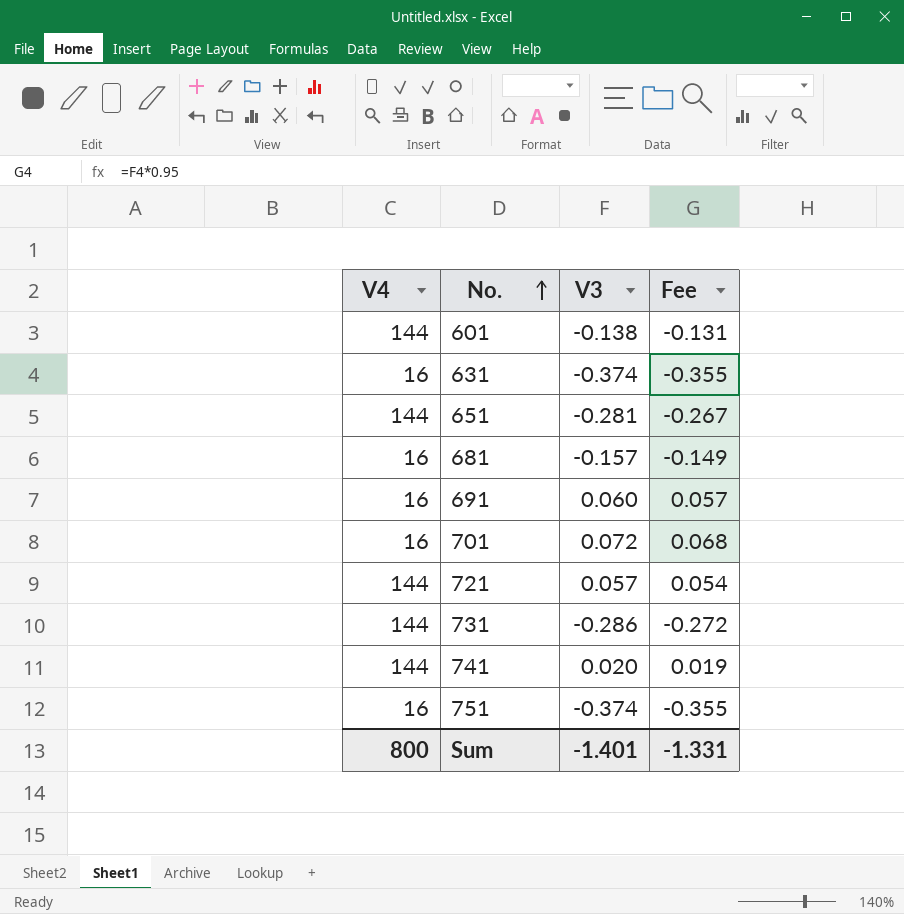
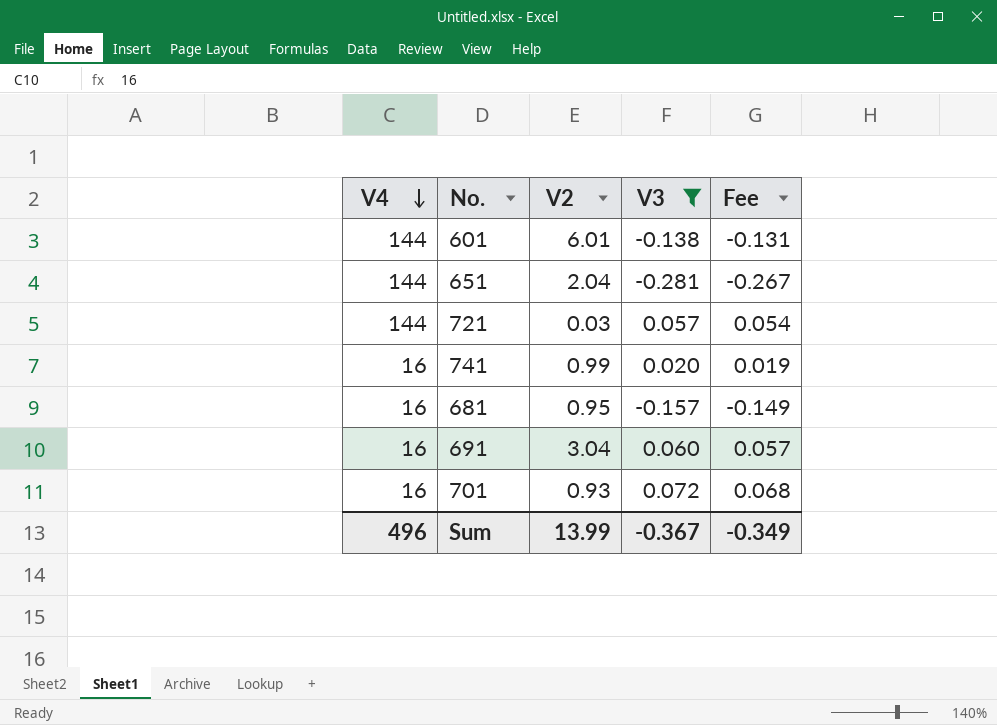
filter: none -> V3 >= -0.281
row order: No. ascending -> V4 descending
column V2 | position: none -> 3
741 | V4: 144 -> 16
Sum | V4: 800 -> 496
Sum | V3: -1.401 -> -0.367
Sum | Fee: -1.331 -> -0.349

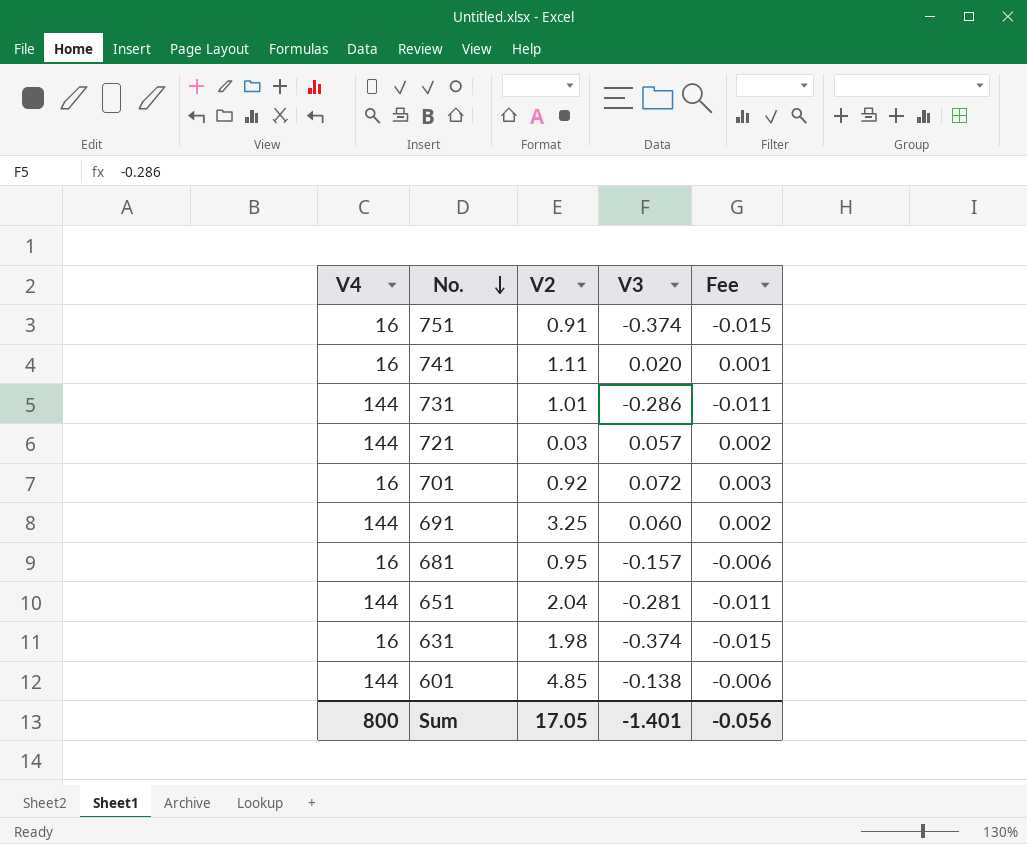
filter: V3 >= -0.281 -> none
row order: V4 descending -> No. descending
column Fee | formula: [V3] * 0.95 -> [V3] * 0.04
741 | V2: 0.99 -> 1.11
701 | V2: 0.93 -> 0.92
691 | V4: 16 -> 144
691 | V2: 3.04 -> 3.25
601 | V2: 6.01 -> 4.85
Sum | V4: 496 -> 800
Sum | V2: 13.99 -> 17.05
Sum | V3: -0.367 -> -1.401
Sum | Fee: -0.349 -> -0.056

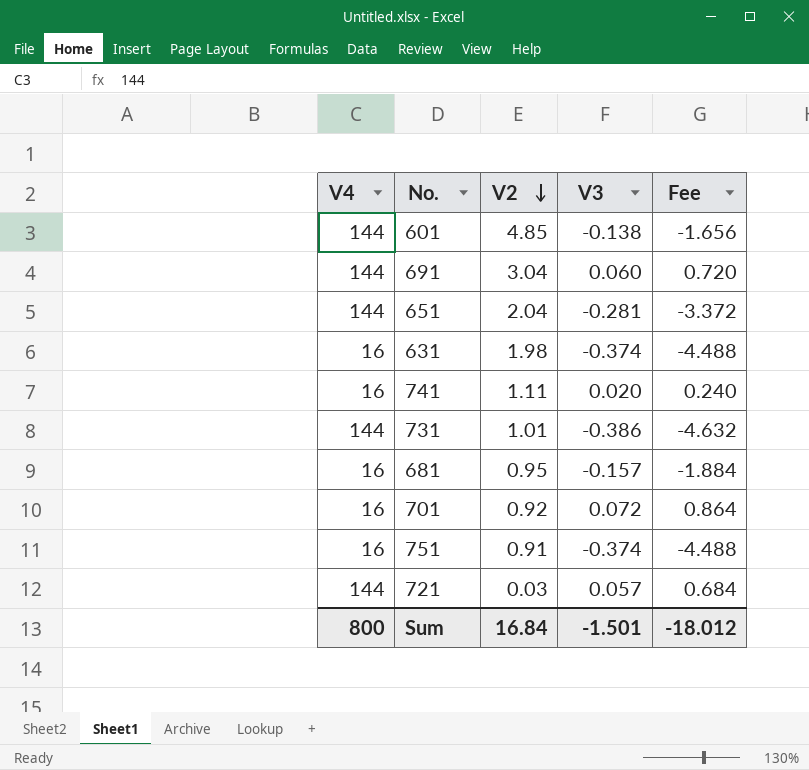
row order: No. descending -> V2 descending
column Fee | formula: [V3] * 0.04 -> [V3] * 12
691 | V2: 3.25 -> 3.04
731 | V3: -0.286 -> -0.386
Sum | V2: 17.05 -> 16.84
Sum | V3: -1.401 -> -1.501
Sum | Fee: -0.056 -> -18.012

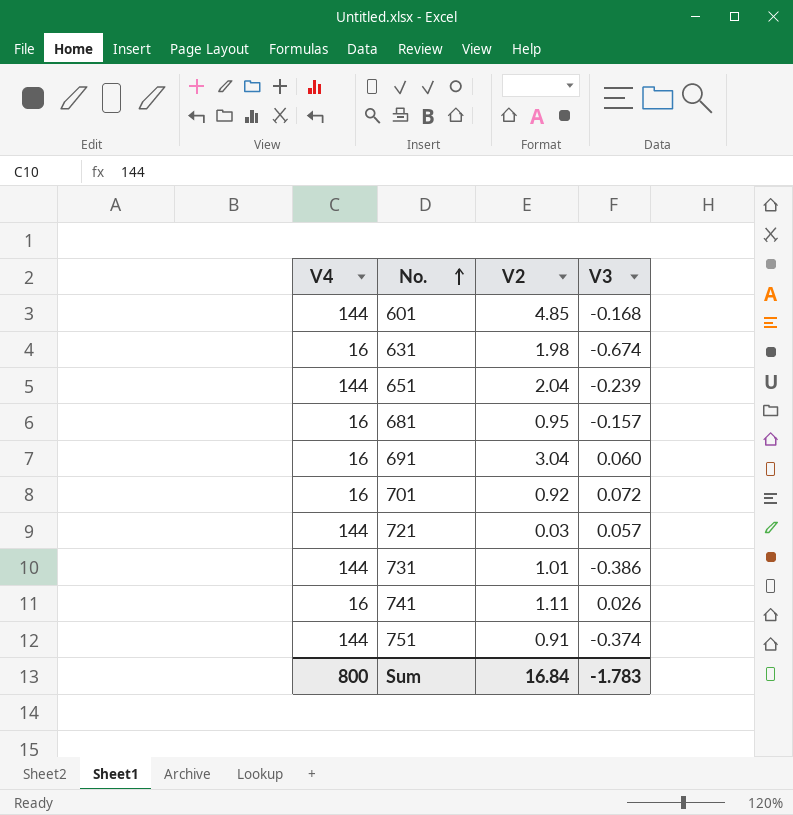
row order: V2 descending -> No. ascending
column Fee | formula: [V3] * 12 -> none
601 | V3: -0.138 -> -0.168
631 | V3: -0.374 -> -0.674
651 | V3: -0.281 -> -0.239
691 | V4: 144 -> 16
741 | V3: 0.020 -> 0.026
751 | V4: 16 -> 144
Sum | V3: -1.501 -> -1.783

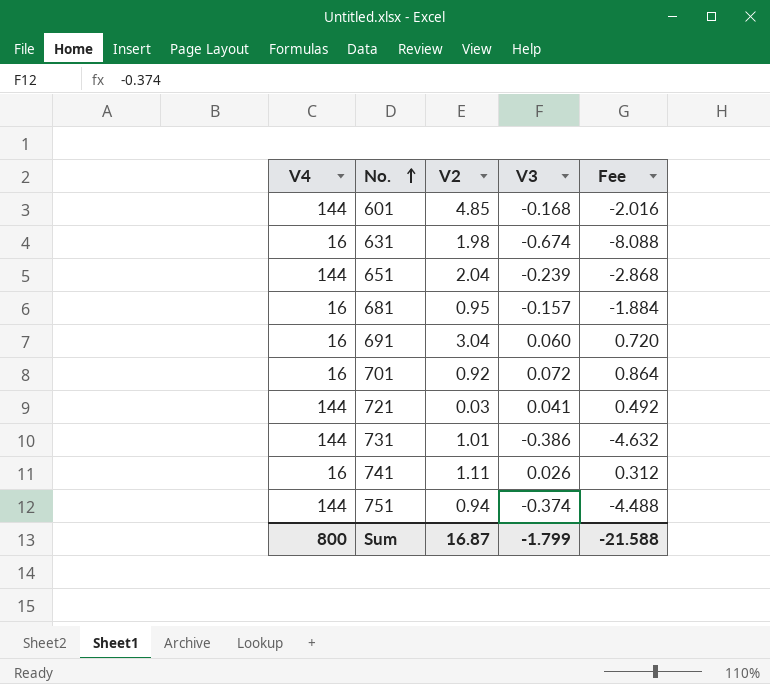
column Fee | formula: none -> [V3] * 12
721 | V3: 0.057 -> 0.041
751 | V2: 0.91 -> 0.94
Sum | V2: 16.84 -> 16.87
Sum | V3: -1.783 -> -1.799

